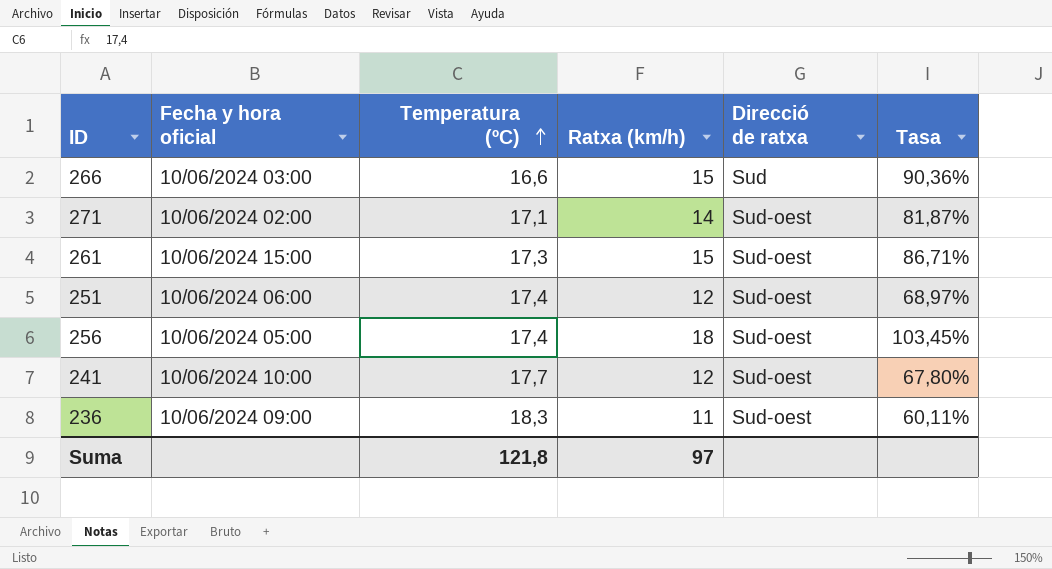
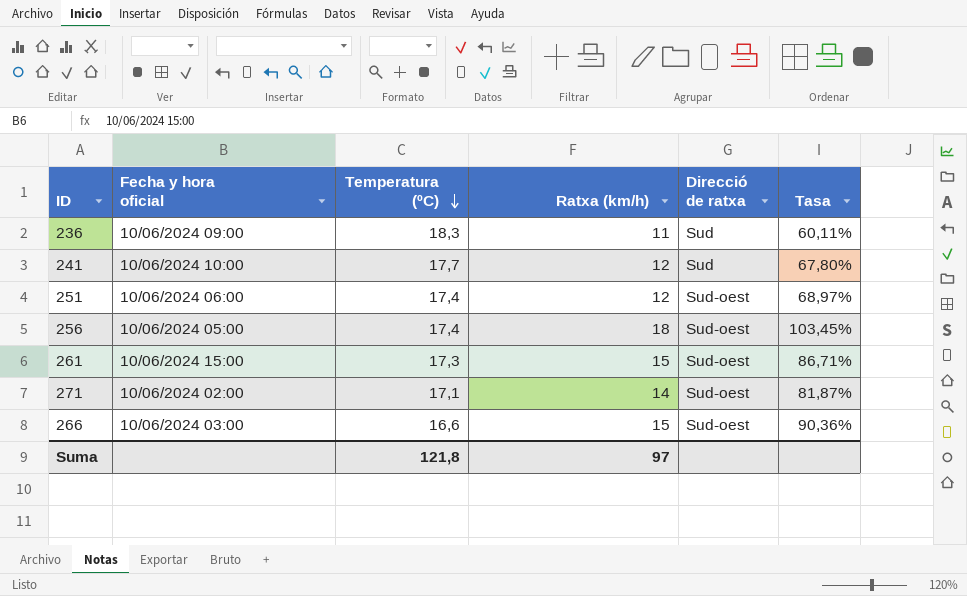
row order: Temperatura (ºC) ascending -> Temperatura (ºC) descending
236 | Direcció de ratxa: Sud-oest -> Sud
241 | Direcció de ratxa: Sud-oest -> Sud
266 | Direcció de ratxa: Sud -> Sud-oest

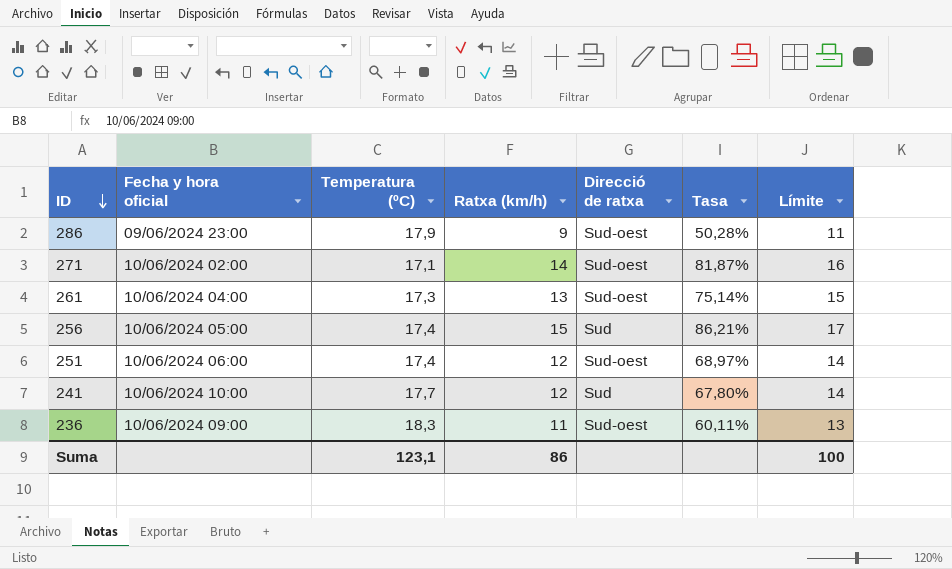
row order: Temperatura (ºC) descending -> ID descending
column Límite | formula: none -> [Ratxa (km/h)] + 2
row 266: 10/06/2024 03:00 | 16,6 | 15 | Sud-oest | 90,36% -> none
row 286: none -> 09/06/2024 23:00 | 17,9 | 9 | Sud-oest | 50,28% | 11
261 | Fecha y hora oficial: 10/06/2024 15:00 -> 10/06/2024 04:00
261 | Ratxa (km/h): 15 -> 13
261 | Tasa: 86,71% -> 75,14%
256 | Ratxa (km/h): 18 -> 15
256 | Direcció de ratxa: Sud-oest -> Sud
256 | Tasa: 103,45% -> 86,21%
236 | Direcció de ratxa: Sud -> Sud-oest
Suma | Temperatura (ºC): 121,8 -> 123,1
Suma | Ratxa (km/h): 97 -> 86

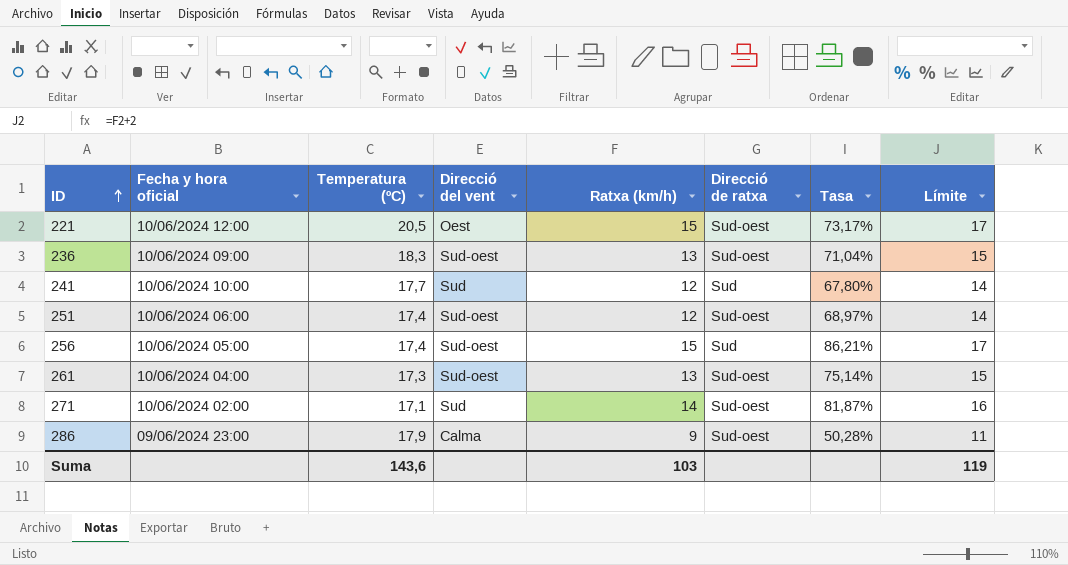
row order: ID descending -> ID ascending
column Direcció del vent | position: none -> 4
row 221: none -> 10/06/2024 12:00 | 20,5 | Oest | 15 | Sud-oest | 73,17% | 17
236 | Ratxa (km/h): 11 -> 13
236 | Tasa: 60,11% -> 71,04%
236 | Límite: 13 -> 15
Suma | Temperatura (ºC): 123,1 -> 143,6
Suma | Ratxa (km/h): 86 -> 103
Suma | Límite: 100 -> 119

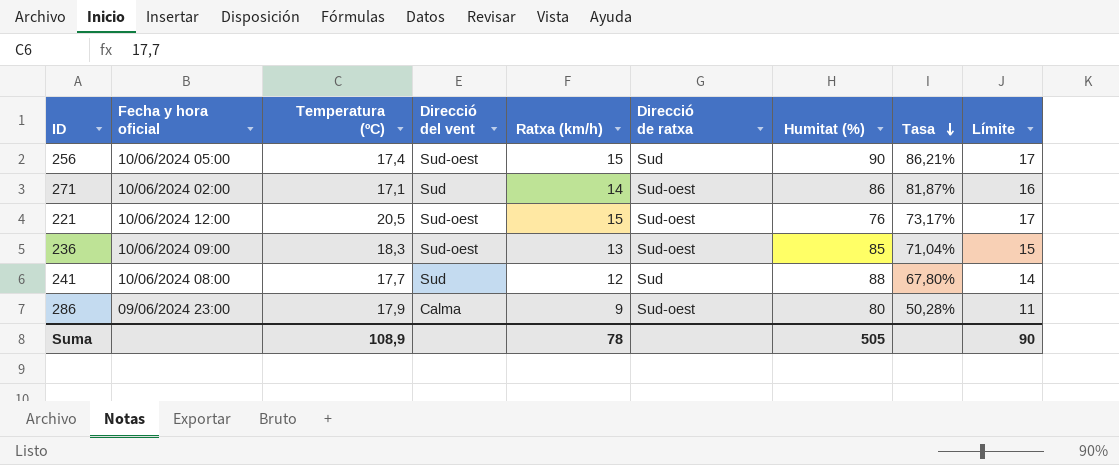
row order: ID ascending -> Tasa descending
column Humitat (%) | position: none -> 7
row 251: 10/06/2024 06:00 | 17,4 | Sud-oest | 12 | Sud-oest | 68,97% | 14 -> none
row 261: 10/06/2024 04:00 | 17,3 | Sud-oest | 13 | Sud-oest | 75,14% | 15 -> none
221 | Direcció del vent: Oest -> Sud-oest
241 | Fecha y hora oficial: 10/06/2024 10:00 -> 10/06/2024 08:00
Suma | Temperatura (ºC): 143,6 -> 108,9
Suma | Ratxa (km/h): 103 -> 78
Suma | Límite: 119 -> 90

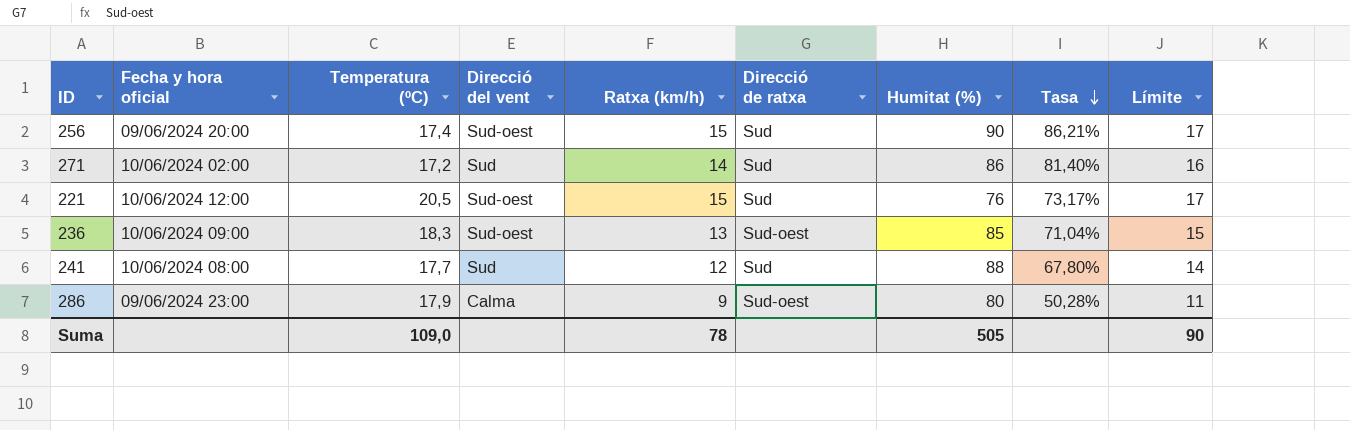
256 | Fecha y hora oficial: 10/06/2024 05:00 -> 09/06/2024 20:00
271 | Temperatura (ºC): 17,1 -> 17,2
271 | Direcció de ratxa: Sud-oest -> Sud
271 | Tasa: 81,87% -> 81,40%
221 | Direcció de ratxa: Sud-oest -> Sud
Suma | Temperatura (ºC): 108,9 -> 109,0

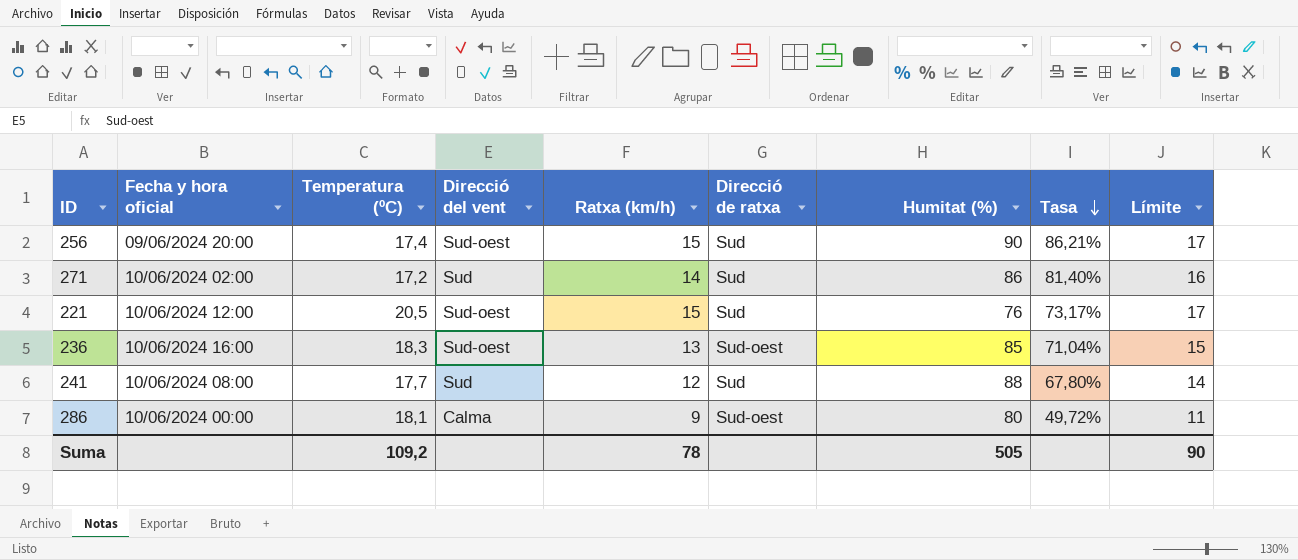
236 | Fecha y hora oficial: 10/06/2024 09:00 -> 10/06/2024 16:00
286 | Fecha y hora oficial: 09/06/2024 23:00 -> 10/06/2024 00:00
286 | Temperatura (ºC): 17,9 -> 18,1
286 | Tasa: 50,28% -> 49,72%
Suma | Temperatura (ºC): 109,0 -> 109,2

